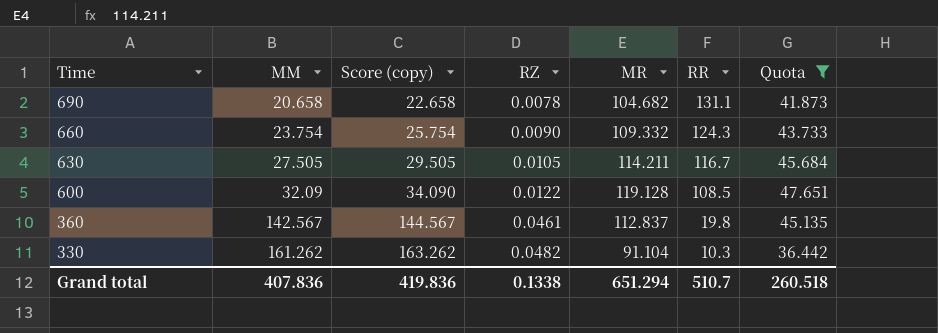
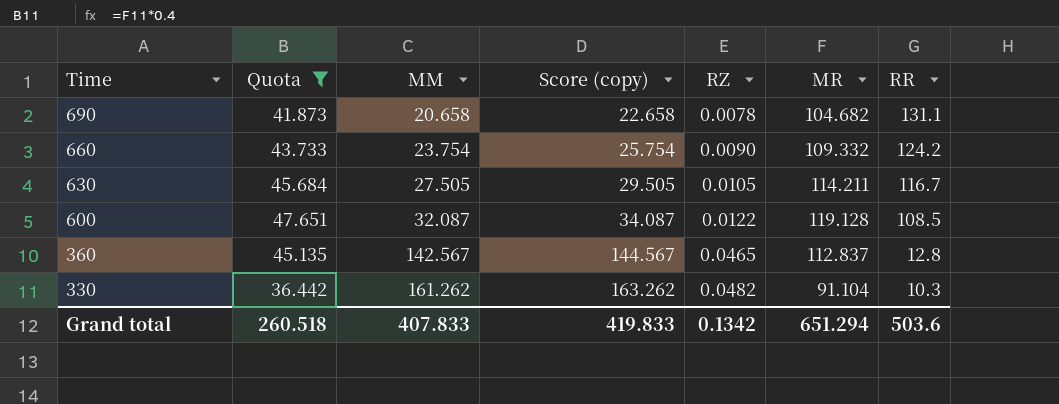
column Quota | position: 7 -> 2
660 | RR: 124.3 -> 124.2
600 | MM: 32.09 -> 32.087
600 | Score (copy): 34.090 -> 34.087
360 | RZ: 0.0461 -> 0.0465
360 | RR: 19.8 -> 12.8
Grand total | MM: 407.836 -> 407.833
Grand total | Score (copy): 419.836 -> 419.833
Grand total | RZ: 0.1338 -> 0.1342
Grand total | RR: 510.7 -> 503.6

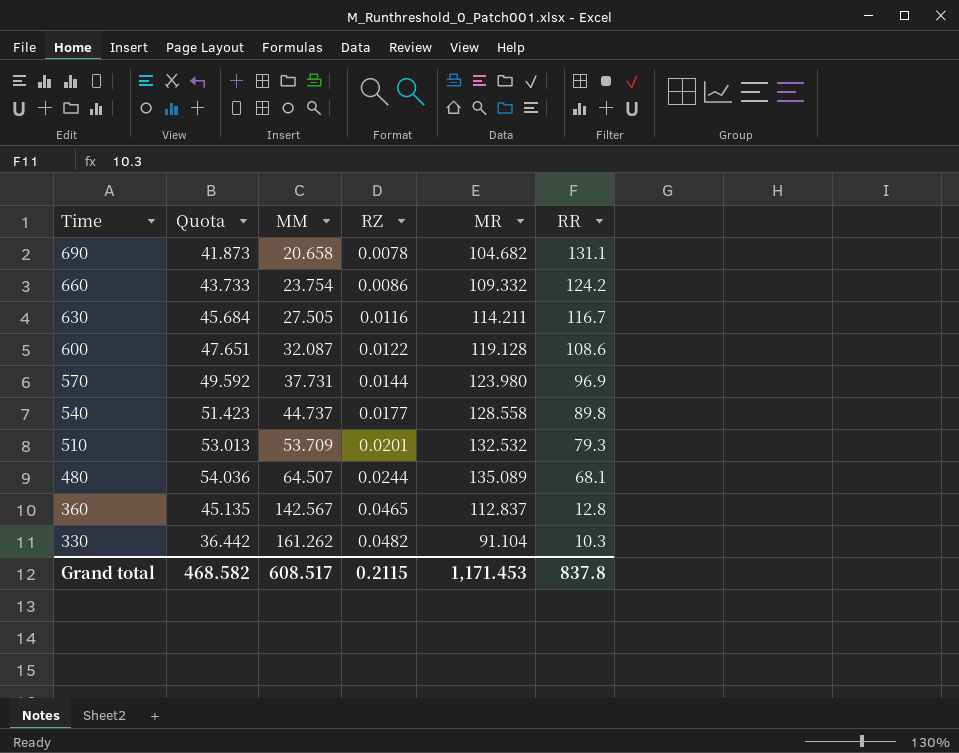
filter: Quota <= 47.651 -> none
column Score (copy) | formula: [MM] + 2 -> none
660 | RZ: 0.0090 -> 0.0086
630 | RZ: 0.0105 -> 0.0116
600 | RR: 108.5 -> 108.6
Grand total | Quota: 260.518 -> 468.582
Grand total | MM: 407.833 -> 608.517
Grand total | RZ: 0.1342 -> 0.2115
Grand total | MR: 651.294 -> 1,171.453
Grand total | RR: 503.6 -> 837.8

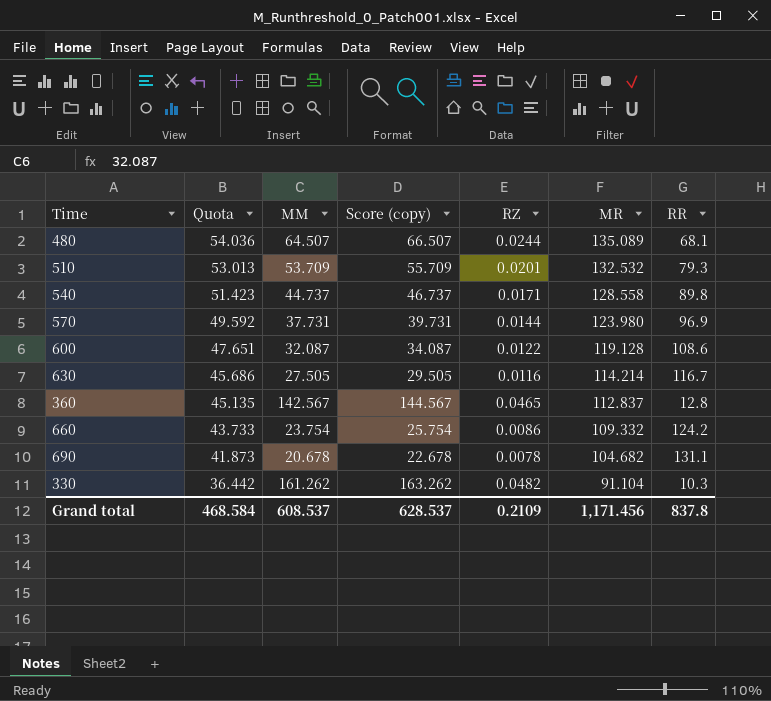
row order: Time descending -> Quota descending
column Score (copy) | formula: none -> [MM] + 2
540 | RZ: 0.0177 -> 0.0171
630 | Quota: 45.684 -> 45.686
630 | MR: 114.211 -> 114.214
690 | MM: 20.658 -> 20.678
Grand total | Quota: 468.582 -> 468.584
Grand total | MM: 608.517 -> 608.537
Grand total | RZ: 0.2115 -> 0.2109
Grand total | MR: 1,171.453 -> 1,171.456

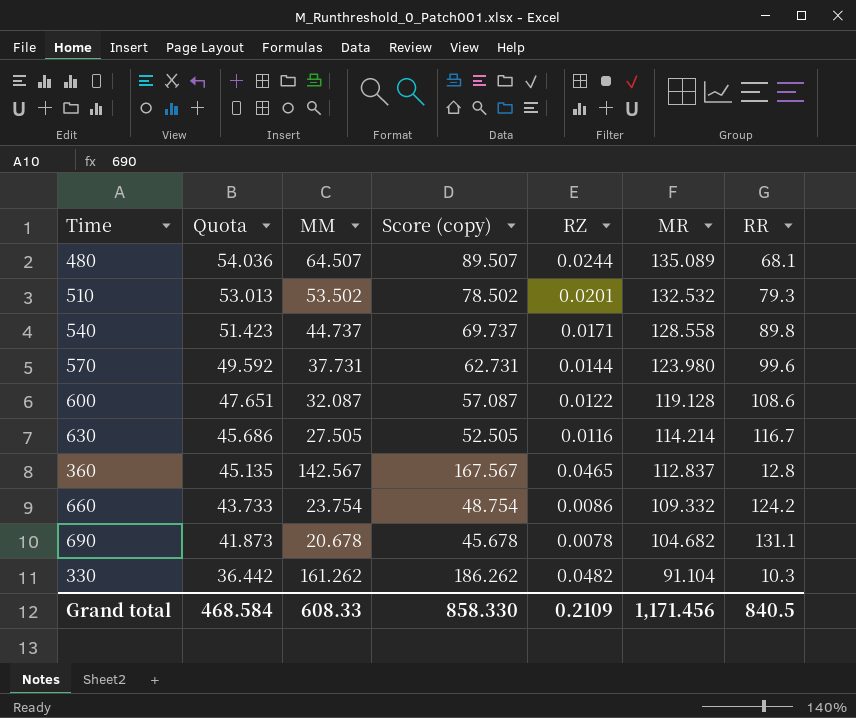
column Score (copy) | formula: [MM] + 2 -> [MM] + 25
510 | MM: 53.709 -> 53.502
570 | RR: 96.9 -> 99.6
Grand total | MM: 608.537 -> 608.33
Grand total | Score (copy): 628.537 -> 858.330
Grand total | RR: 837.8 -> 840.5

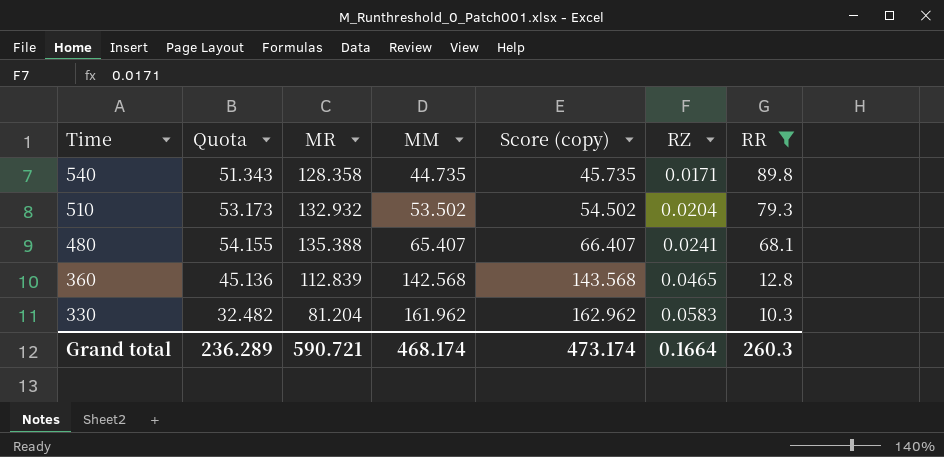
filter: none -> RR <= 89.8
row order: Quota descending -> Time descending
column MR | position: 6 -> 3
column Score (copy) | formula: [MM] + 25 -> [MM] + 1
540 | Quota: 51.423 -> 51.343
540 | MR: 128.558 -> 128.358
540 | MM: 44.737 -> 44.735
510 | Quota: 53.013 -> 53.173
510 | MR: 132.532 -> 132.932
510 | RZ: 0.0201 -> 0.0204
480 | Quota: 54.036 -> 54.155
480 | MR: 135.089 -> 135.388
480 | MM: 64.507 -> 65.407
480 | RZ: 0.0244 -> 0.0241
360 | Quota: 45.135 -> 45.136
360 | MR: 112.837 -> 112.839
360 | MM: 142.567 -> 142.568
330 | Quota: 36.442 -> 32.482
330 | MR: 91.104 -> 81.204
330 | MM: 161.262 -> 161.962
330 | RZ: 0.0482 -> 0.0583
Grand total | Quota: 468.584 -> 236.289
Grand total | MR: 1,171.456 -> 590.721
Grand total | MM: 608.33 -> 468.174
Grand total | Score (copy): 858.330 -> 473.174
Grand total | RZ: 0.2109 -> 0.1664
Grand total | RR: 840.5 -> 260.3

